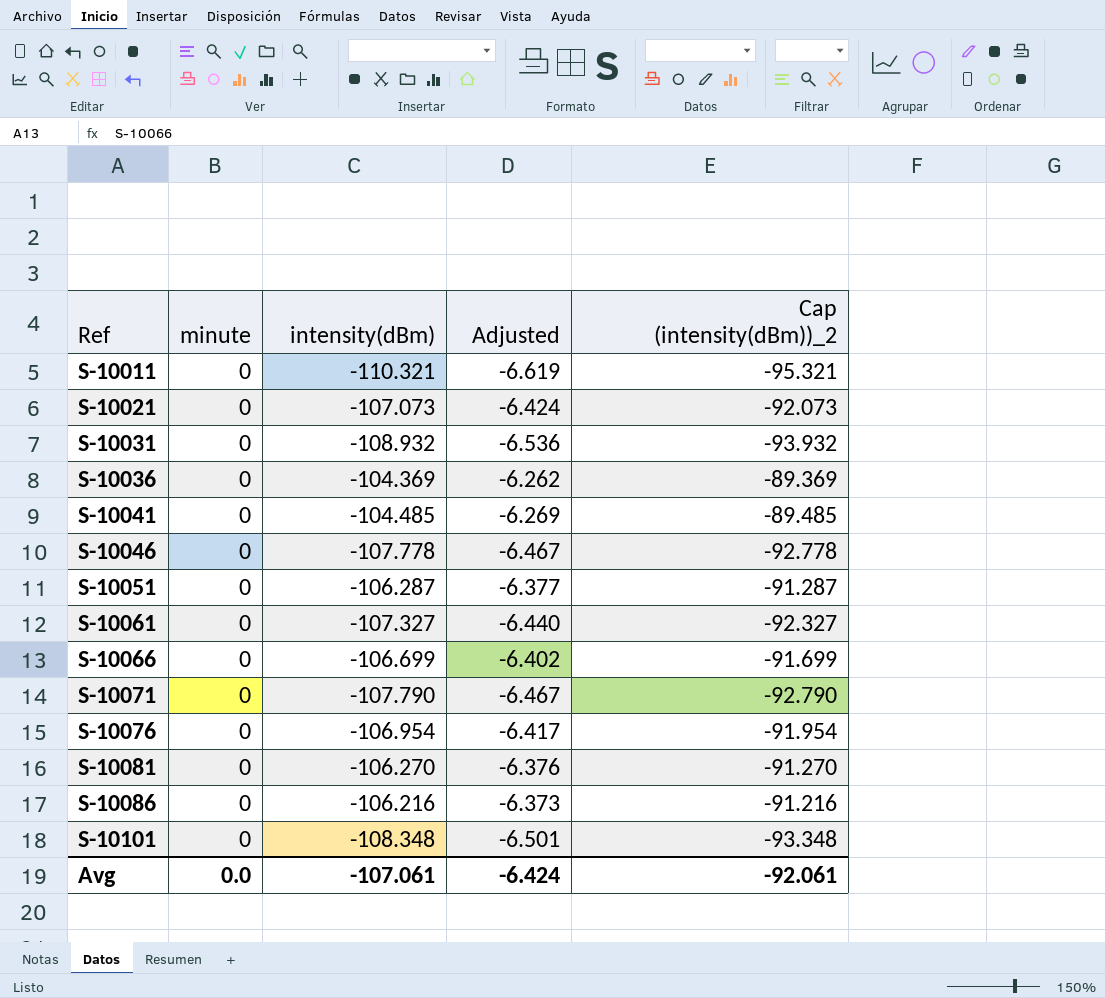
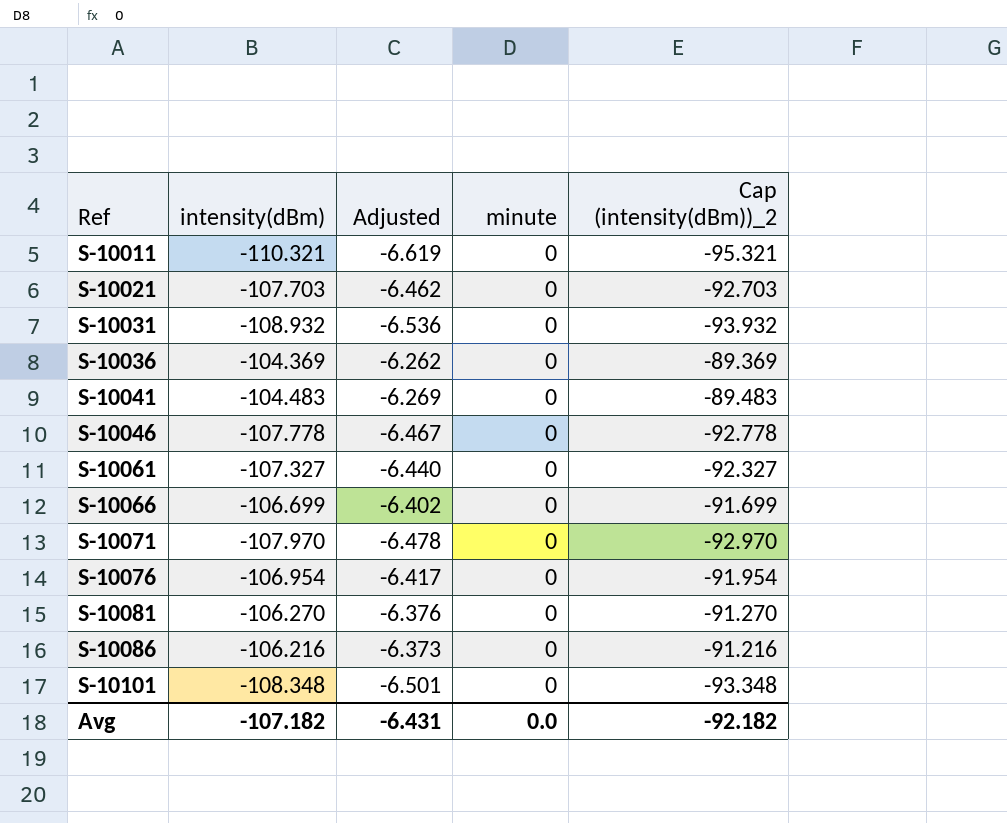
column minute | position: 2 -> 4
row S-10051: 0 | -106.287 | -6.377 | -91.287 -> none
S-10021 | intensity(dBm): -107.073 -> -107.703
S-10021 | Adjusted: -6.424 -> -6.462
S-10021 | Cap (intensity(dBm))_2: -92.073 -> -92.703
S-10041 | intensity(dBm): -104.485 -> -104.483
S-10041 | Cap (intensity(dBm))_2: -89.485 -> -89.483
S-10071 | intensity(dBm): -107.790 -> -107.970
S-10071 | Adjusted: -6.467 -> -6.478
S-10071 | Cap (intensity(dBm))_2: -92.790 -> -92.970
Avg | intensity(dBm): -107.061 -> -107.182
Avg | Adjusted: -6.424 -> -6.431
Avg | Cap (intensity(dBm))_2: -92.061 -> -92.182

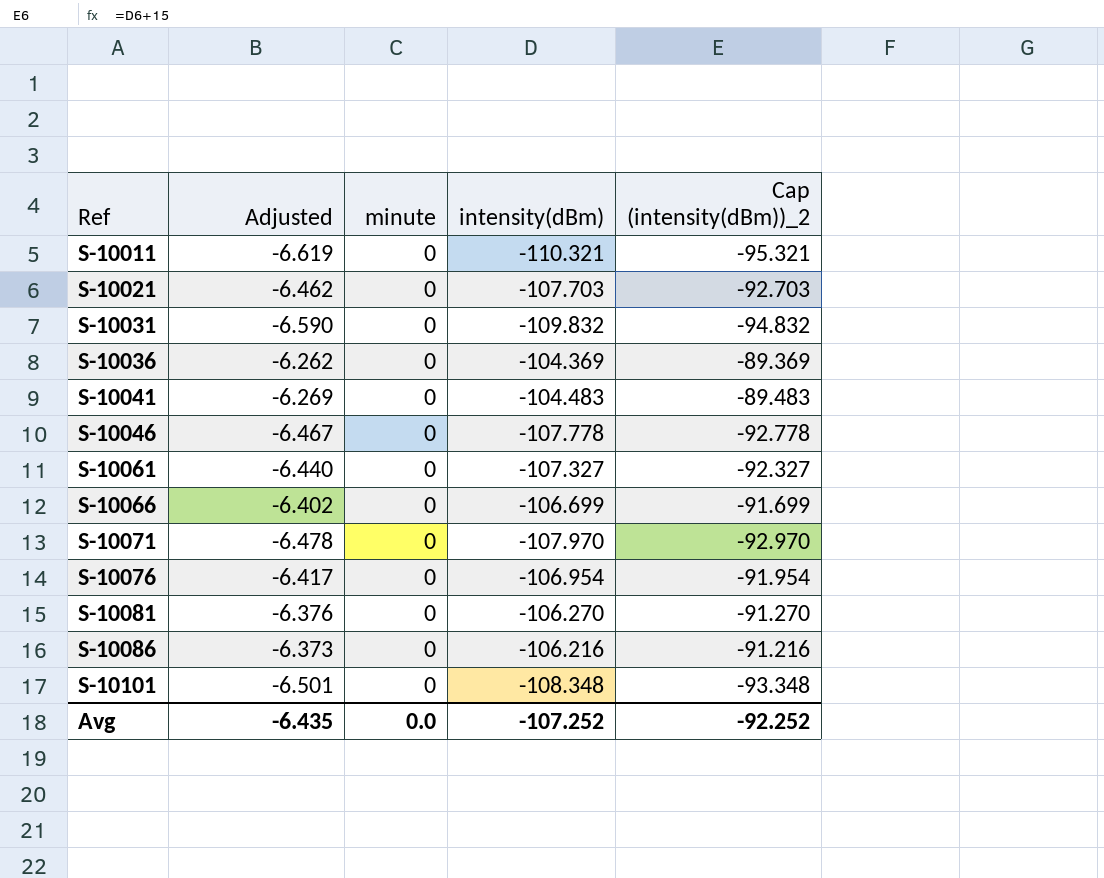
column intensity(dBm) | position: 2 -> 4
S-10031 | Adjusted: -6.536 -> -6.590
S-10031 | intensity(dBm): -108.932 -> -109.832
S-10031 | Cap (intensity(dBm))_2: -93.932 -> -94.832
Avg | Adjusted: -6.431 -> -6.435
Avg | intensity(dBm): -107.182 -> -107.252
Avg | Cap (intensity(dBm))_2: -92.182 -> -92.252

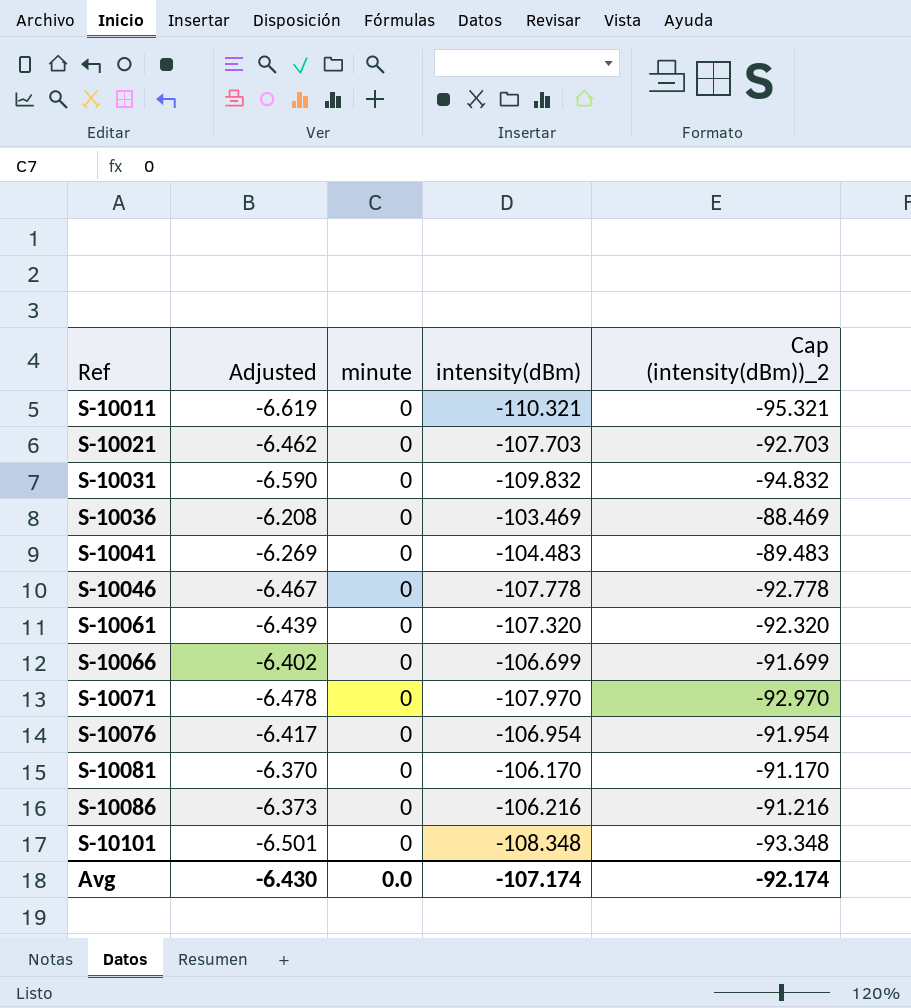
S-10036 | Adjusted: -6.262 -> -6.208
S-10036 | intensity(dBm): -104.369 -> -103.469
S-10036 | Cap (intensity(dBm))_2: -89.369 -> -88.469
S-10061 | Adjusted: -6.440 -> -6.439
S-10061 | intensity(dBm): -107.327 -> -107.320
S-10061 | Cap (intensity(dBm))_2: -92.327 -> -92.320
S-10081 | Adjusted: -6.376 -> -6.370
S-10081 | intensity(dBm): -106.270 -> -106.170
S-10081 | Cap (intensity(dBm))_2: -91.270 -> -91.170
Avg | Adjusted: -6.435 -> -6.430
Avg | intensity(dBm): -107.252 -> -107.174
Avg | Cap (intensity(dBm))_2: -92.252 -> -92.174

